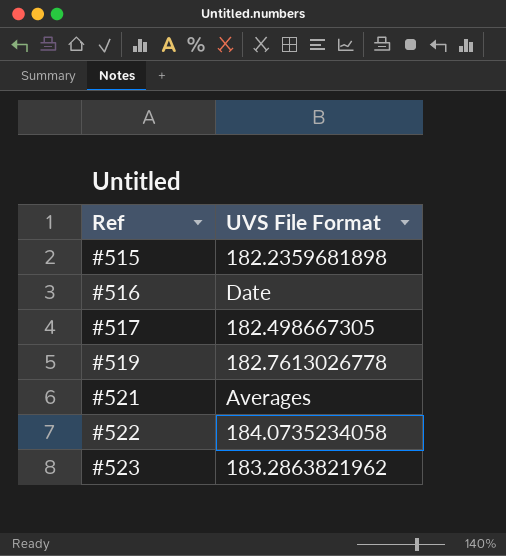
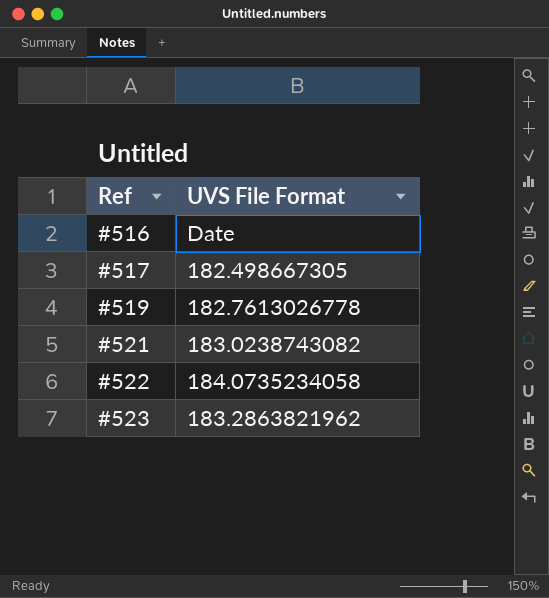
row #515: 182.2359681898 -> none
#521 | UVS File Format: Averages -> 183.0238743082

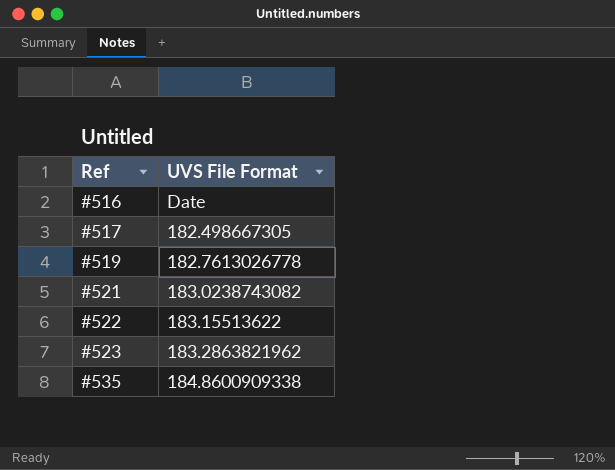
#522 | UVS File Format: 184.0735234058 -> 183.15513622
row #535: none -> 184.8600909338

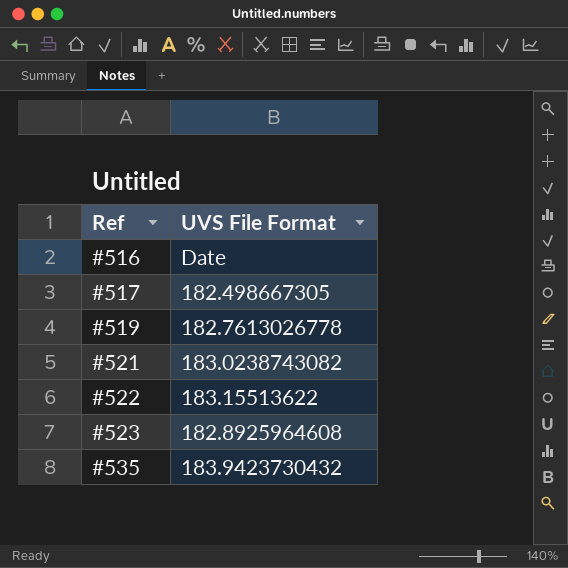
#523 | UVS File Format: 183.2863821962 -> 182.8925964608
#535 | UVS File Format: 184.8600909338 -> 183.9423730432

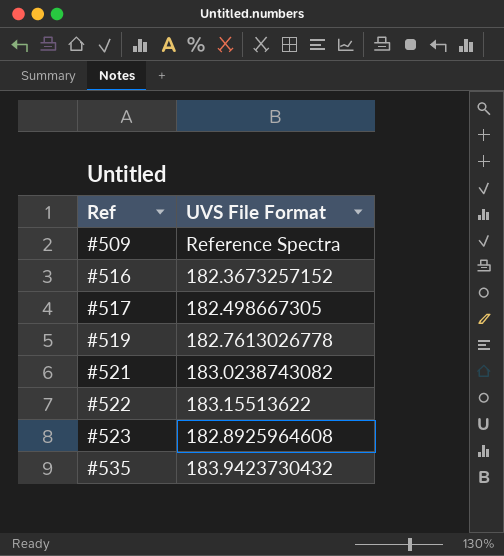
row #509: none -> Reference Spectra
#516 | UVS File Format: Date -> 182.3673257152

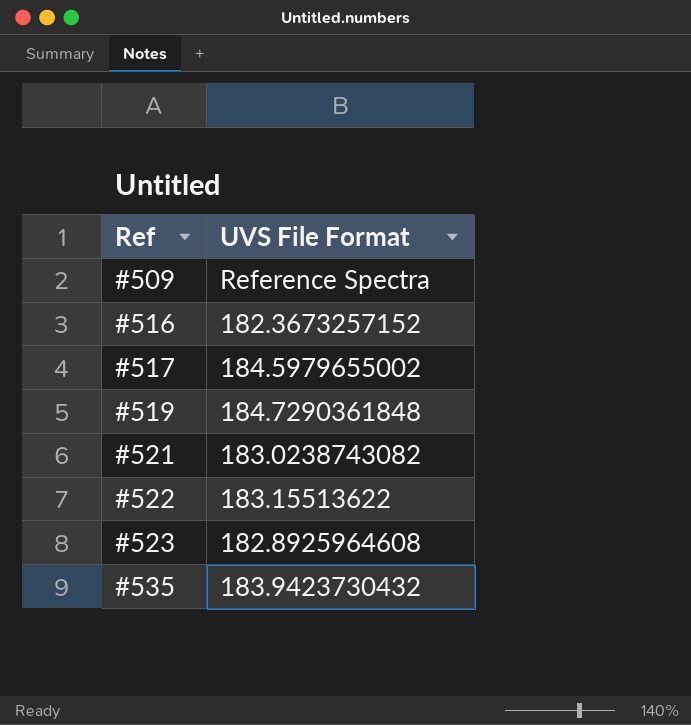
#517 | UVS File Format: 182.498667305 -> 184.5979655002
#519 | UVS File Format: 182.7613026778 -> 184.7290361848

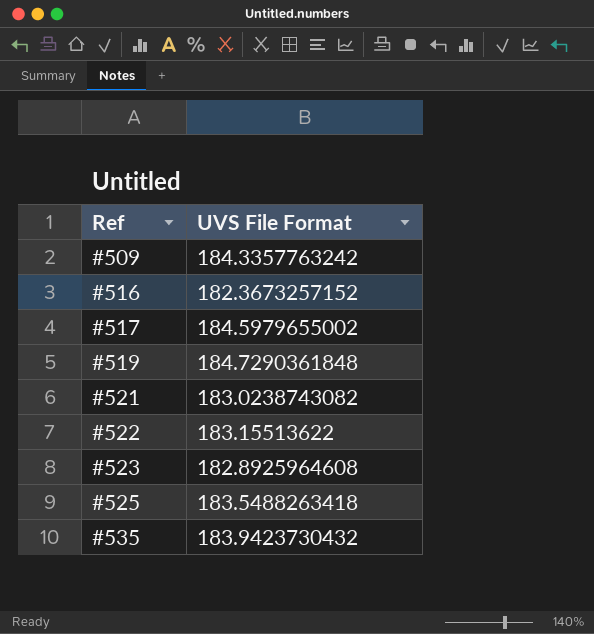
#509 | UVS File Format: Reference Spectra -> 184.3357763242
row #525: none -> 183.5488263418

